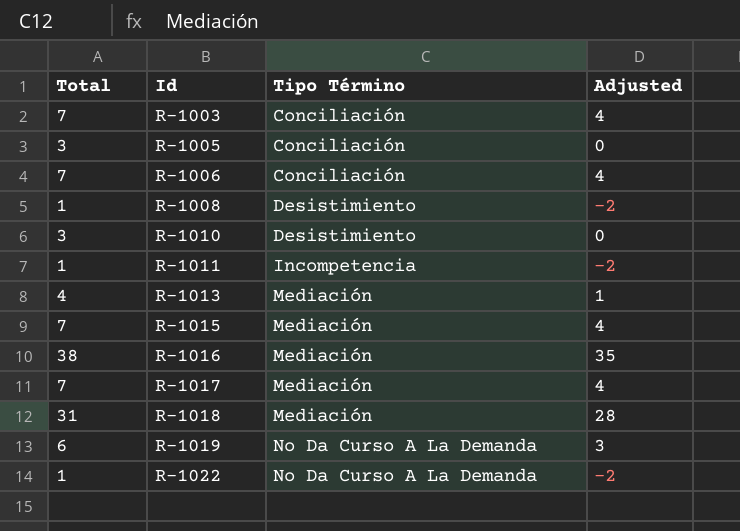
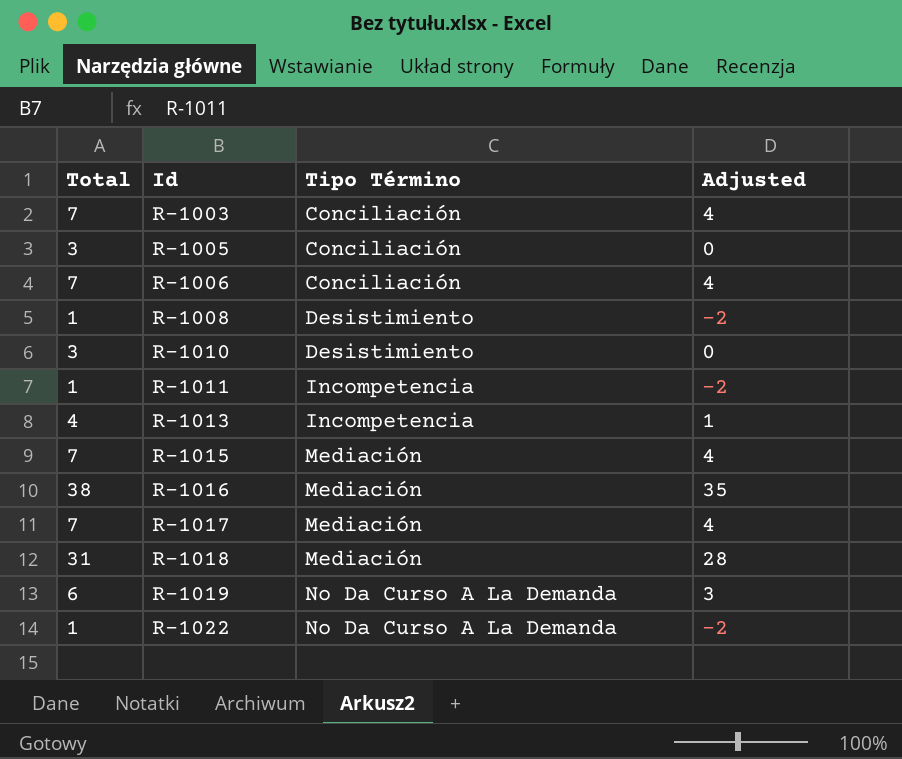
R-1013 | Tipo Término: Mediación -> Incompetencia

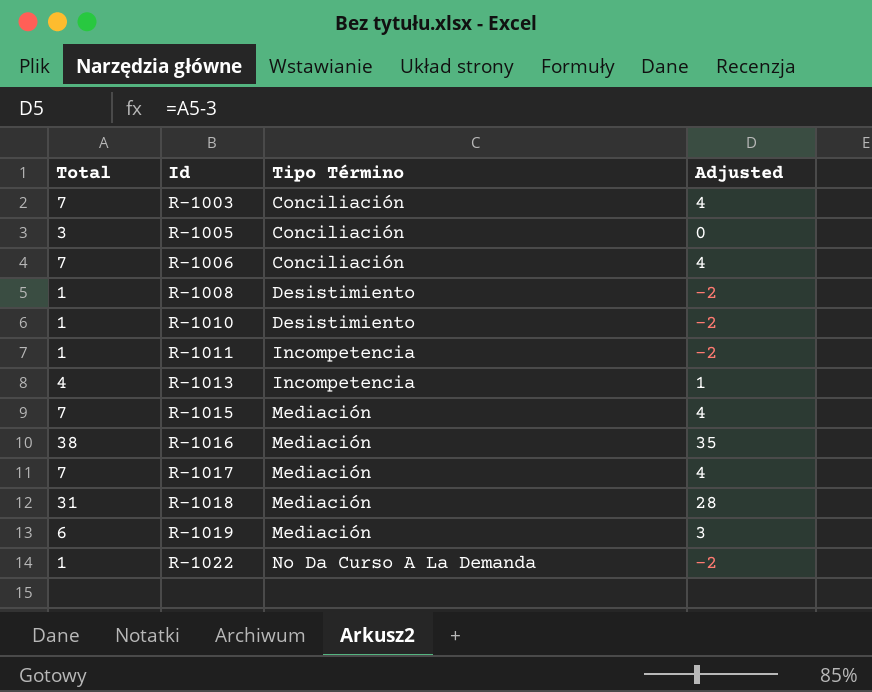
R-1010 | Total: 3 -> 1
R-1010 | Adjusted: 0 -> -2
R-1019 | Tipo Término: No Da Curso A La Demanda -> Mediación

